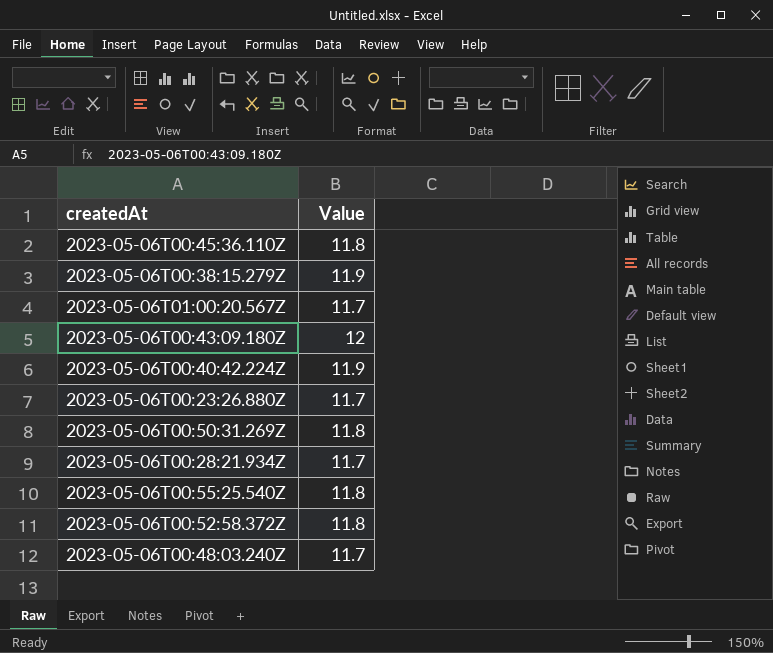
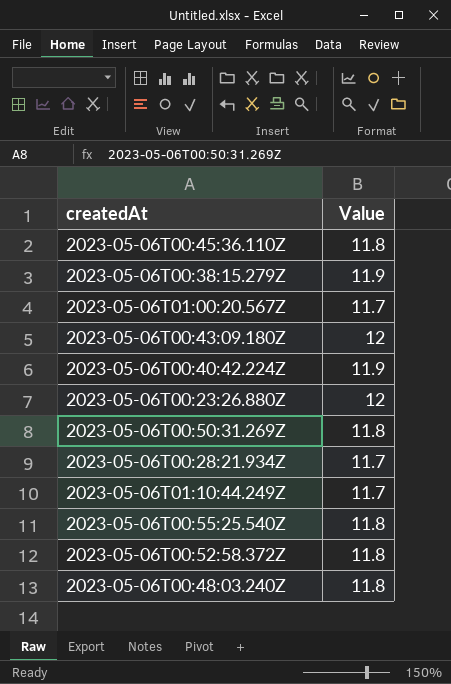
2023-05-06T00:23:26.880Z | Value: 11.7 -> 12
row 2023-05-06T01:10:44.249Z: none -> 11.7
2023-05-06T00:48:03.240Z | Value: 11.7 -> 11.8

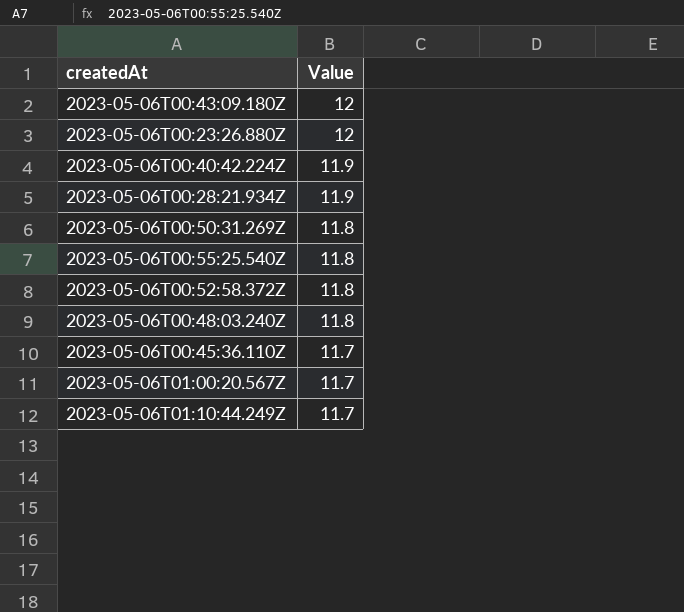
row order: none -> Value descending
row 2023-05-06T00:38:15.279Z: 11.9 -> none
2023-05-06T00:28:21.934Z | Value: 11.7 -> 11.9
2023-05-06T00:45:36.110Z | Value: 11.8 -> 11.7

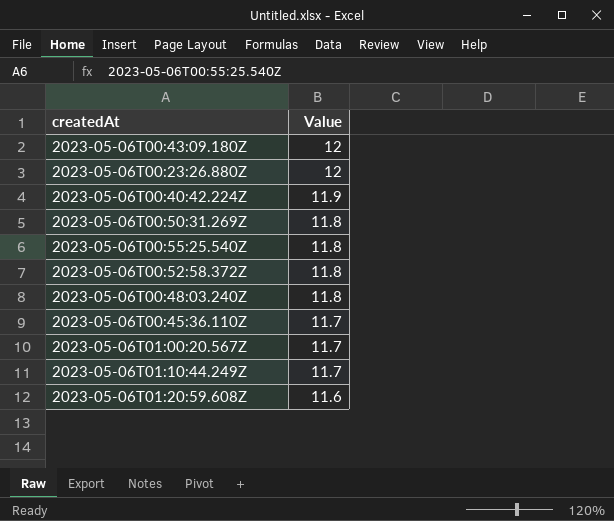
row 2023-05-06T00:28:21.934Z: 11.9 -> none
row 2023-05-06T01:20:59.608Z: none -> 11.6

